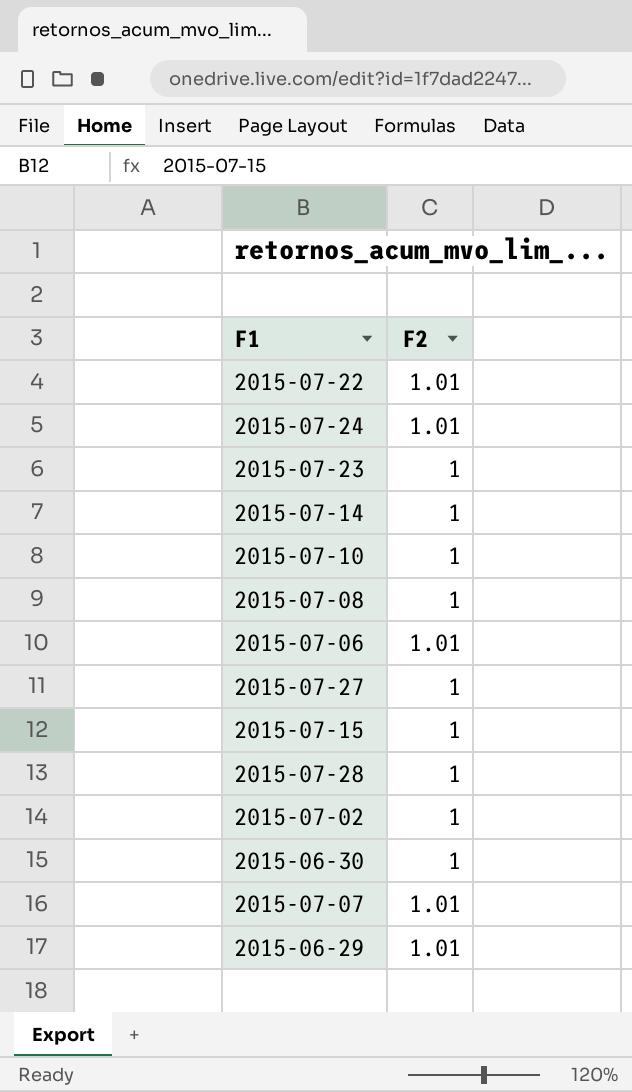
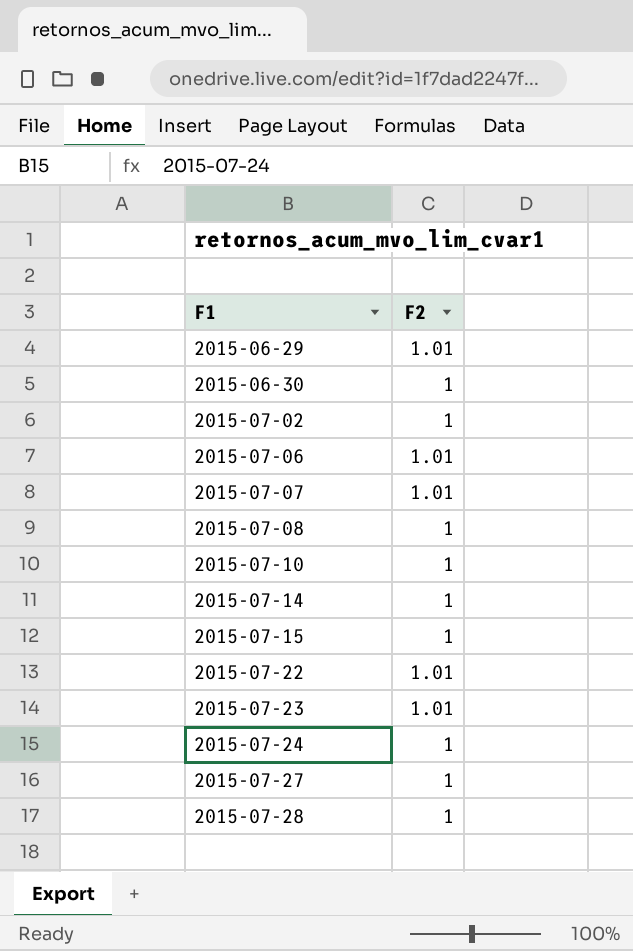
row order: none -> F1 ascending
2015-07-23 | F2: 1 -> 1.01
2015-07-24 | F2: 1.01 -> 1

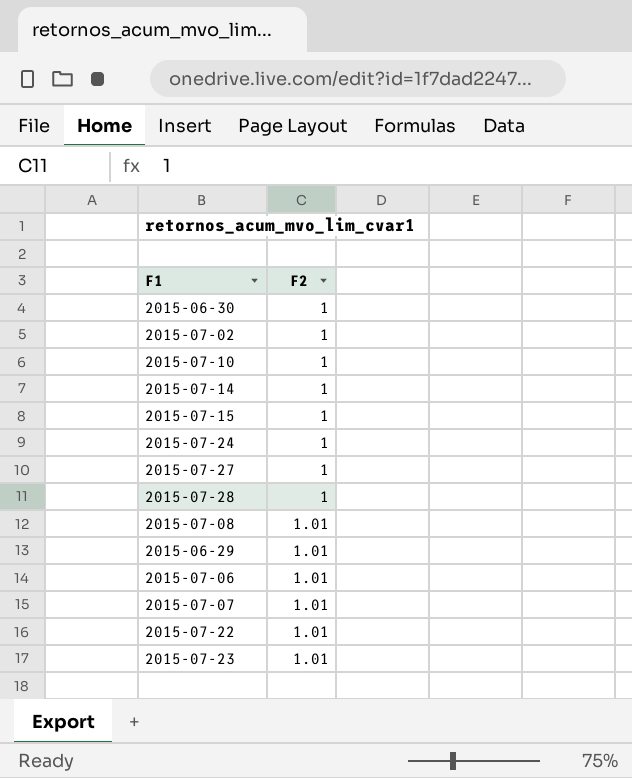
row order: F1 ascending -> F2 ascending
2015-07-08 | F2: 1 -> 1.01

